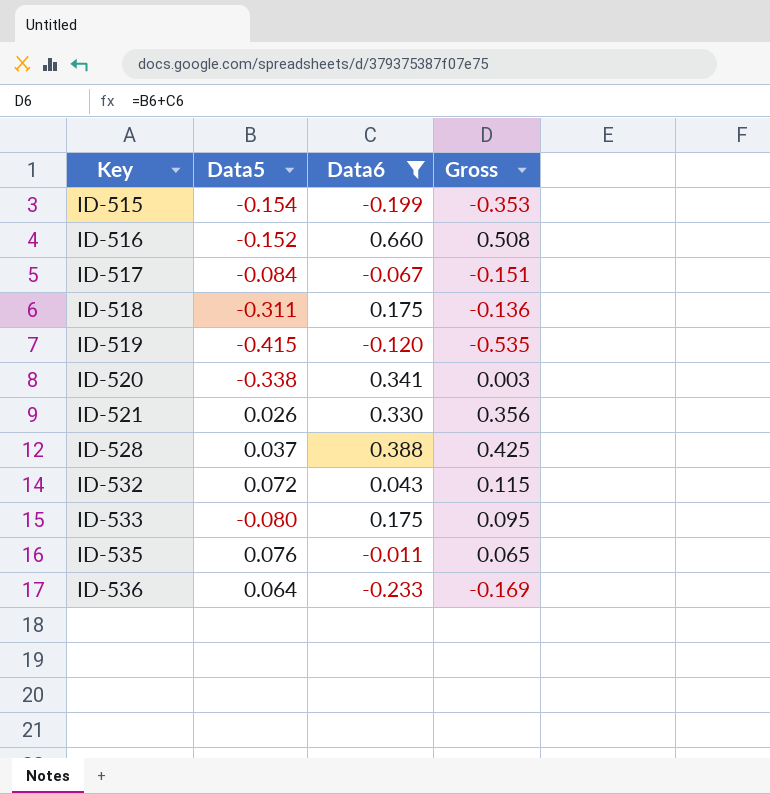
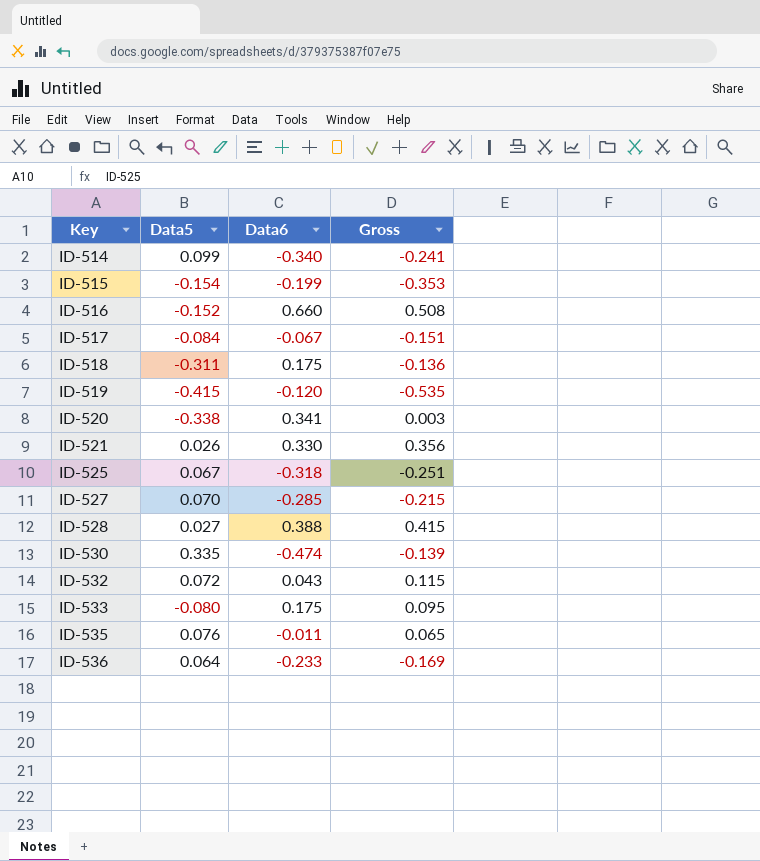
filter: Data6 >= -0.233 -> none
ID-528 | Data5: 0.037 -> 0.027
ID-528 | Gross: 0.425 -> 0.415

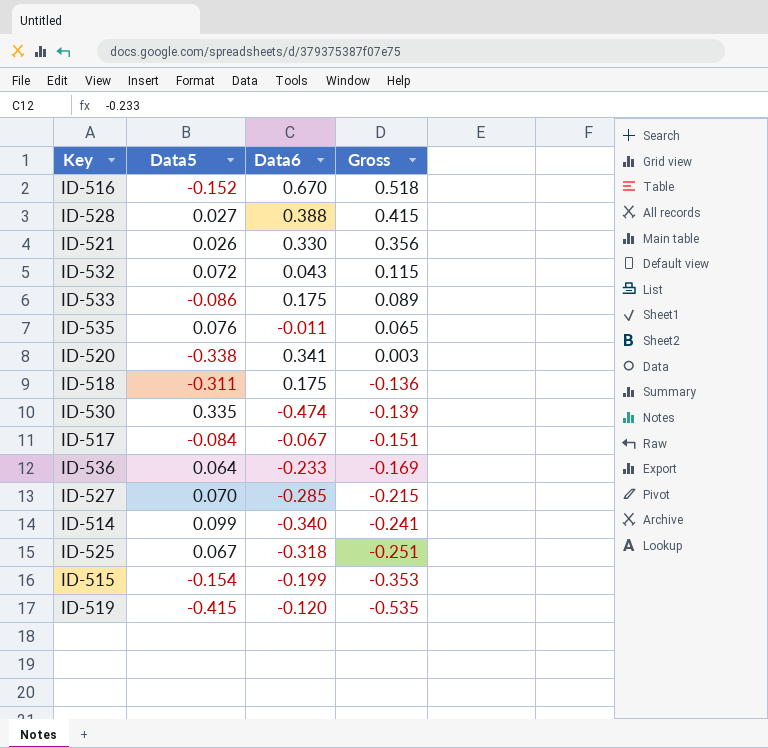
row order: Key ascending -> Gross descending
ID-516 | Data6: 0.660 -> 0.670
ID-516 | Gross: 0.508 -> 0.518
ID-533 | Data5: -0.080 -> -0.086
ID-533 | Gross: 0.095 -> 0.089

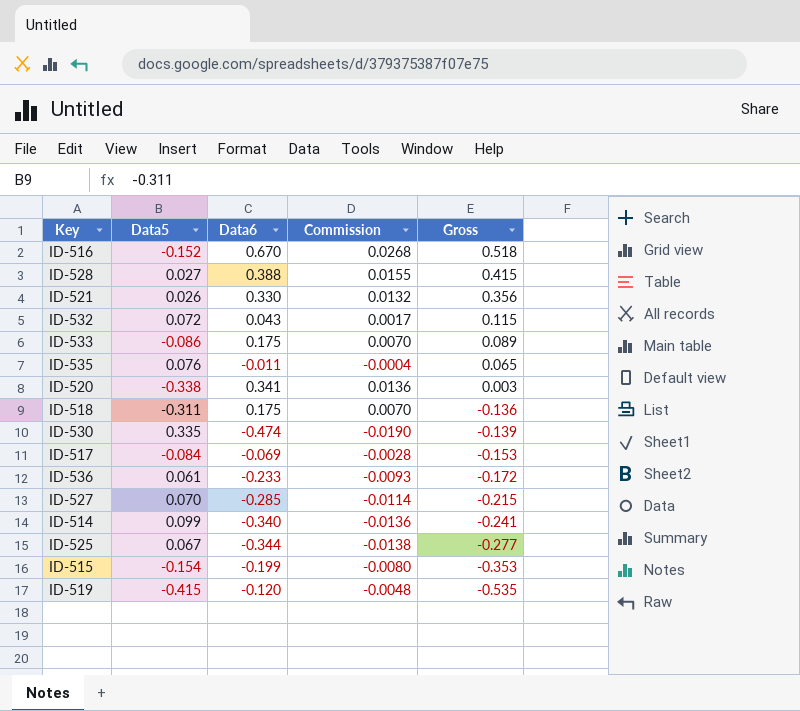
column Commission | formula: none -> [Data6] * 0.04
ID-517 | Data6: -0.067 -> -0.069
ID-517 | Gross: -0.151 -> -0.153
ID-536 | Data5: 0.064 -> 0.061
ID-536 | Gross: -0.169 -> -0.172
ID-525 | Data6: -0.318 -> -0.344
ID-525 | Gross: -0.251 -> -0.277

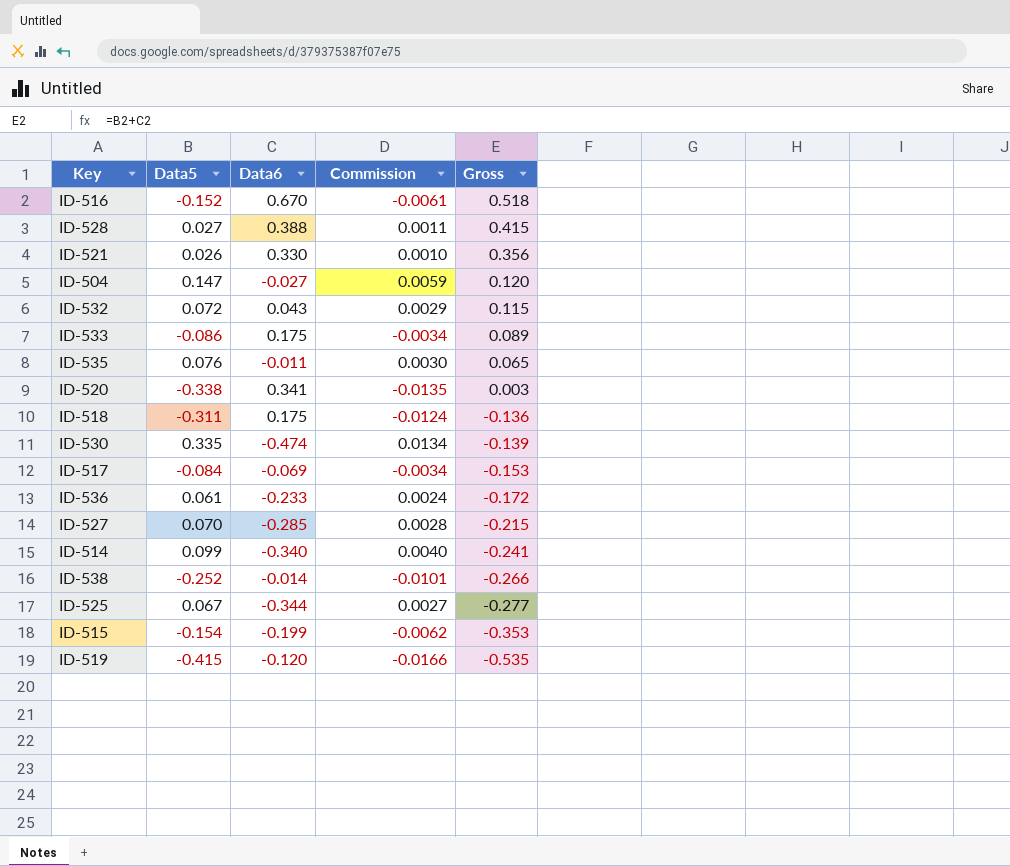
column Commission | formula: [Data6] * 0.04 -> [Data5] * 0.04
row ID-504: none -> 0.147 | -0.027 | 0.0059 | 0.120
row ID-538: none -> -0.252 | -0.014 | -0.0101 | -0.266

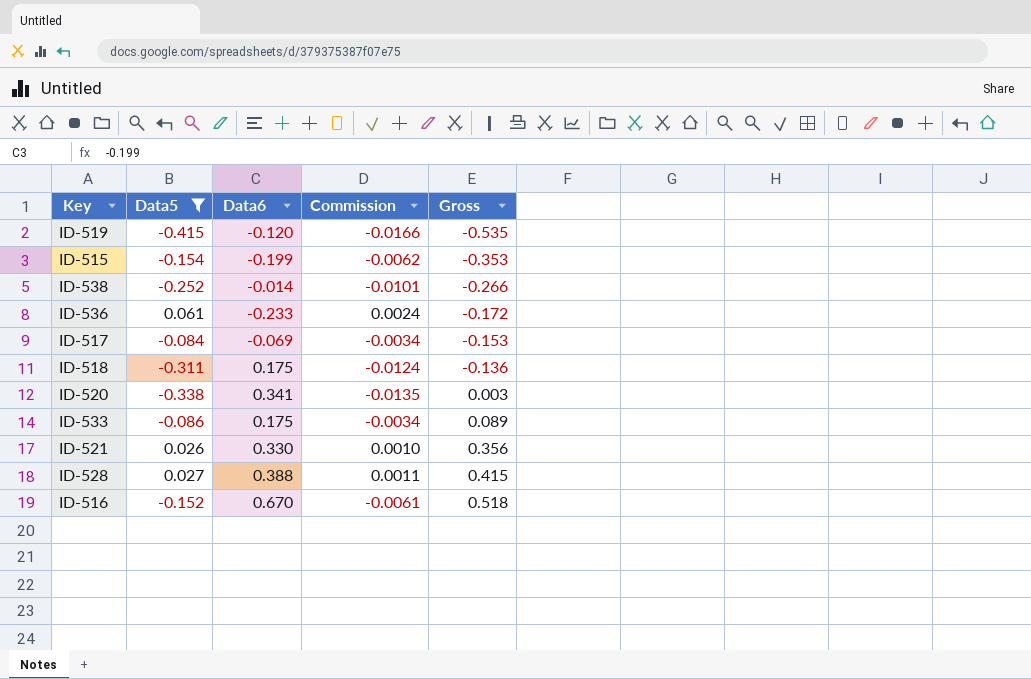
filter: none -> Data5 <= 0.061
row order: Gross descending -> Gross ascending

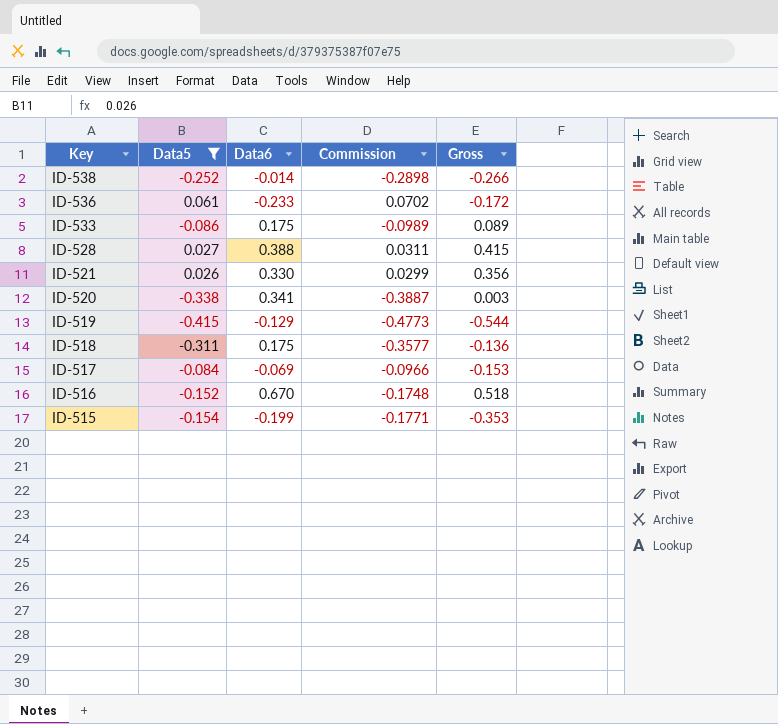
row order: Gross ascending -> Key descending
column Commission | formula: [Data5] * 0.04 -> [Data5] * 1.15
ID-519 | Data6: -0.120 -> -0.129
ID-519 | Gross: -0.535 -> -0.544

